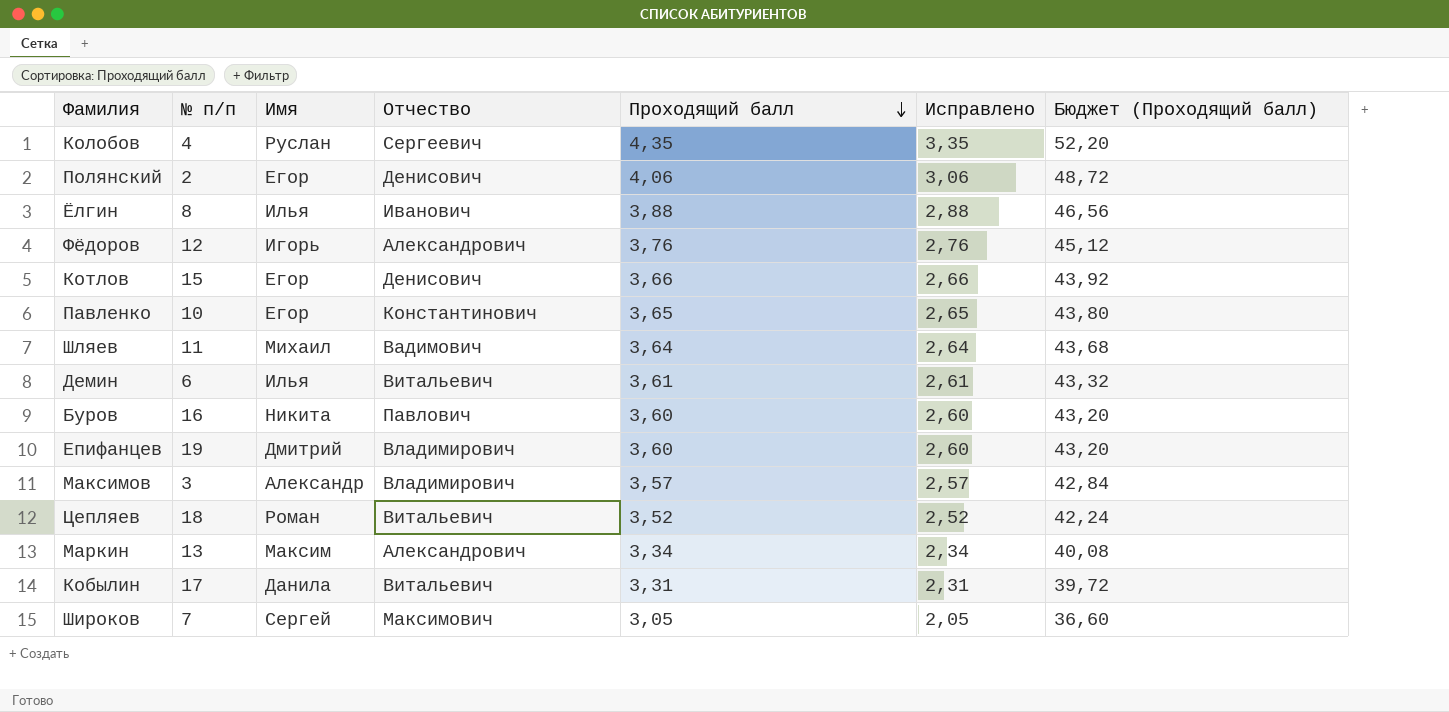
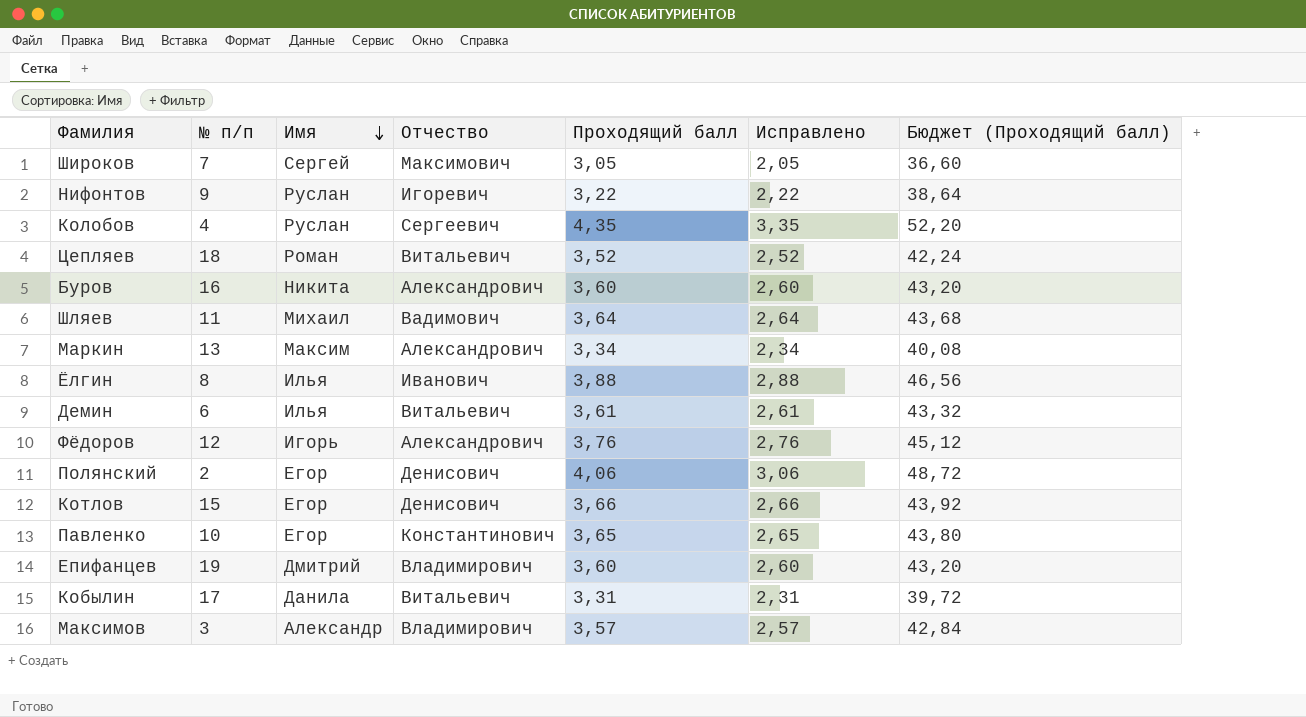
row order: Проходящий балл descending -> Имя descending
row Нифонтов: none -> 9 | Руслан | Игоревич | 3,22 | 2,22 | 38,64
Буров | Отчество: Павлович -> Александрович

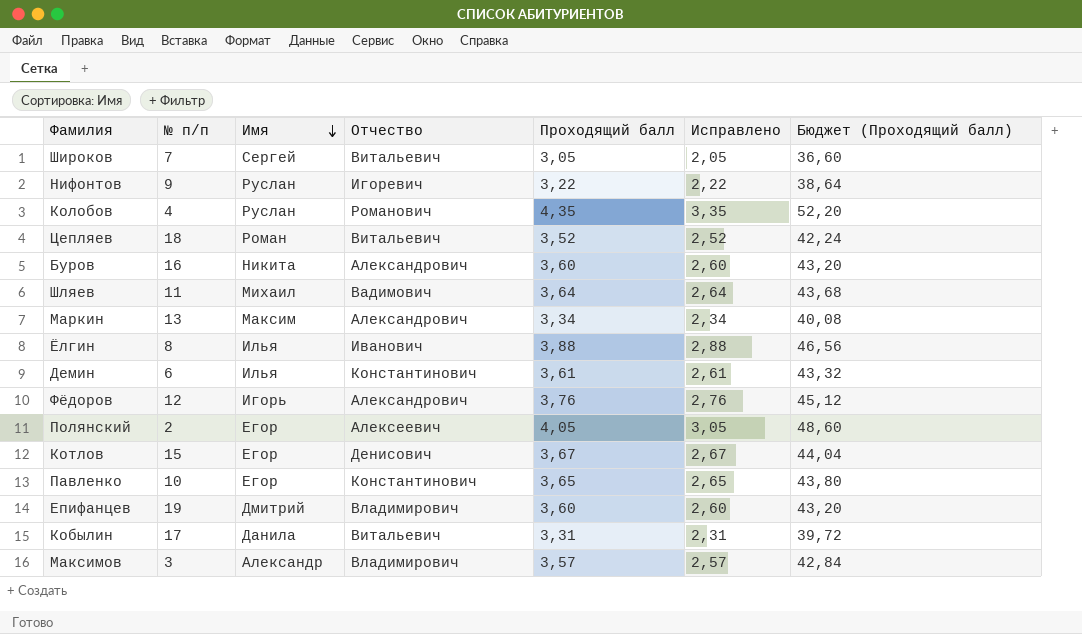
Широков | Отчество: Максимович -> Витальевич
Колобов | Отчество: Сергеевич -> Романович
Демин | Отчество: Витальевич -> Константинович
Полянский | Отчество: Денисович -> Алексеевич
Полянский | Проходящий балл: 4,06 -> 4,05
Полянский | Исправлено: 3,06 -> 3,05
Полянский | Бюджет (Проходящий балл): 48,72 -> 48,60
Котлов | Проходящий балл: 3,66 -> 3,67
Котлов | Исправлено: 2,66 -> 2,67
Котлов | Бюджет (Проходящий балл): 43,92 -> 44,04

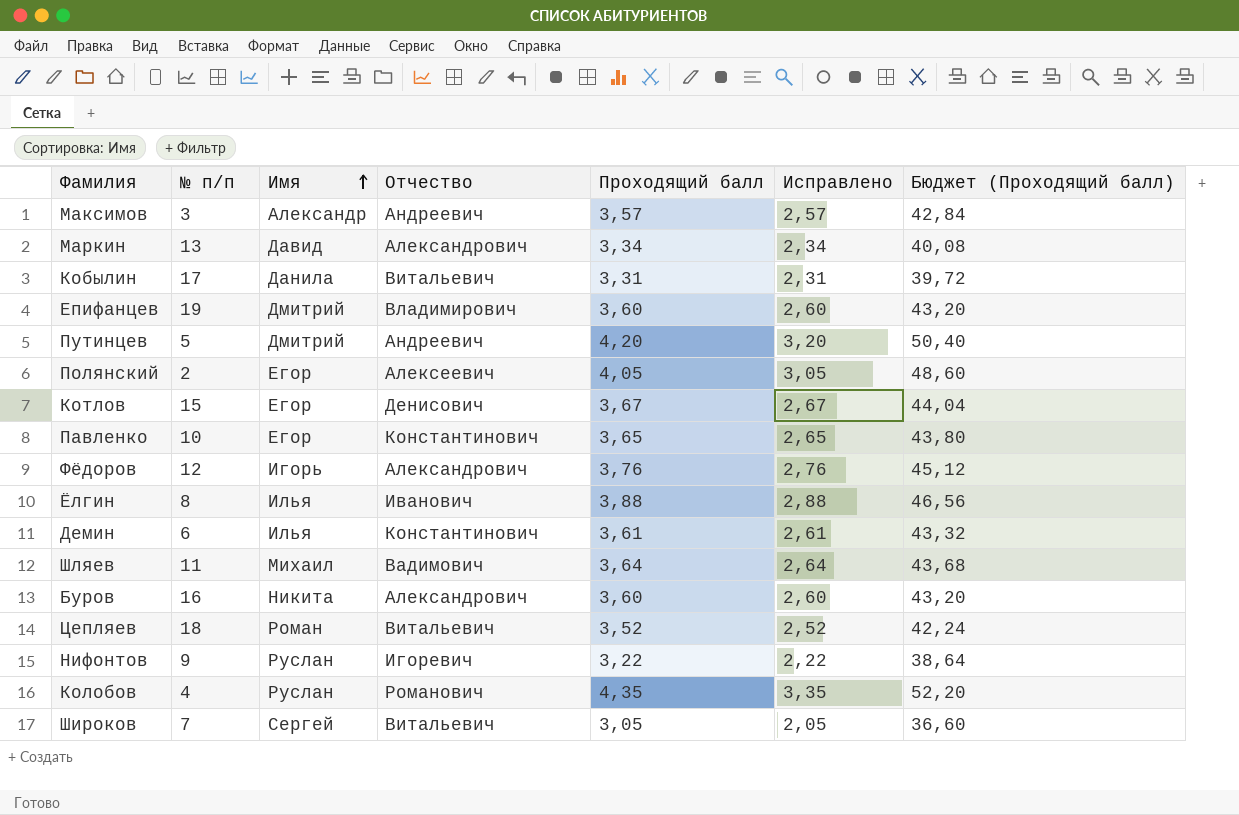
row order: Имя descending -> Имя ascending
Максимов | Отчество: Владимирович -> Андреевич
Маркин | Имя: Максим -> Давид
row Путинцев: none -> 5 | Дмитрий | Андреевич | 4,20 | 3,20 | 50,40

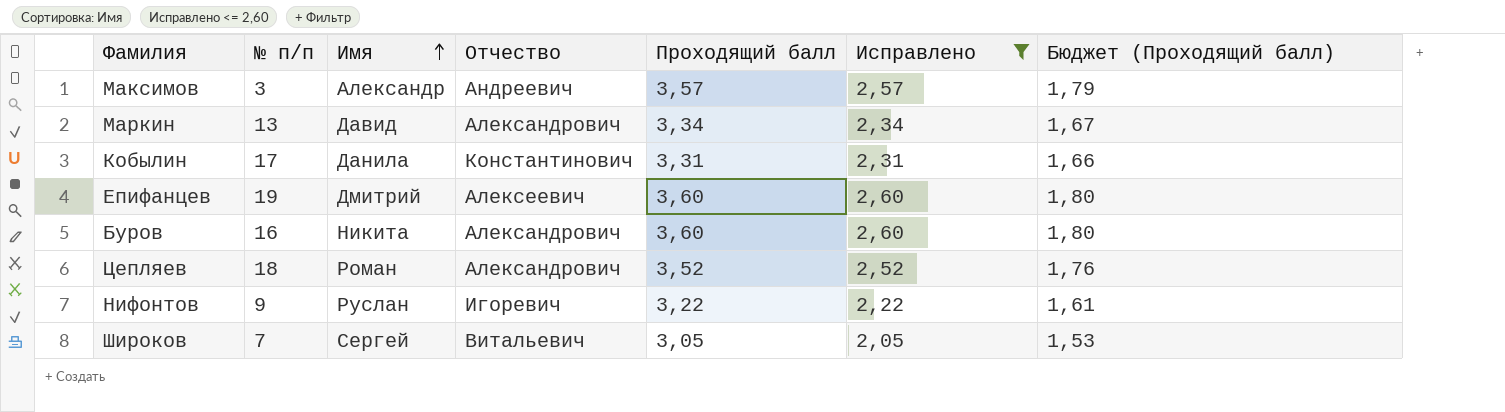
filter: none -> Исправлено <= 2,60
column Бюджет (Проходящий балл) | formula: [Проходящий балл] * 12 -> [Проходящий балл] * 0,5
Кобылин | Отчество: Витальевич -> Константинович
Епифанцев | Отчество: Владимирович -> Алексеевич
Цепляев | Отчество: Витальевич -> Александрович

